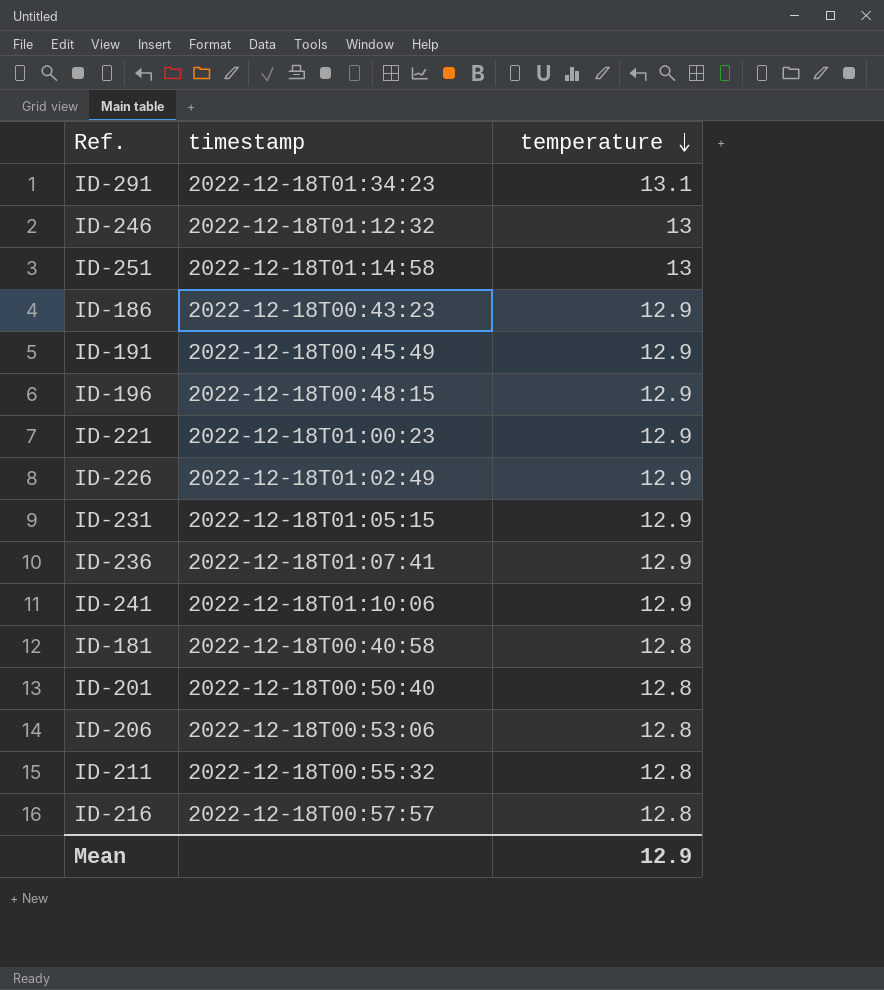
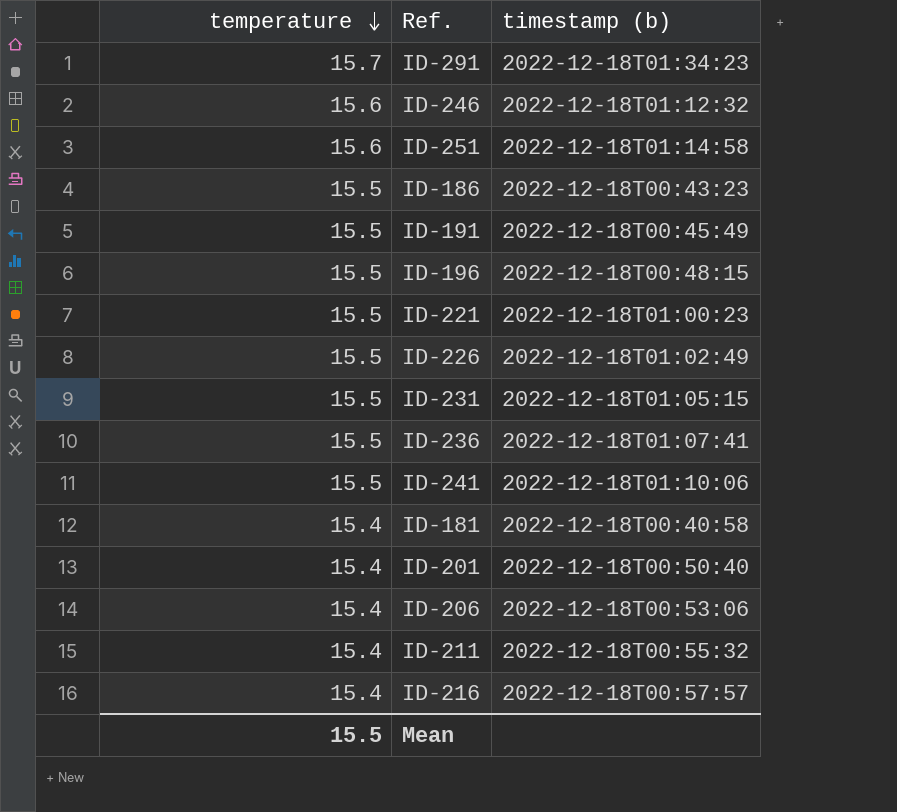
column temperature | position: 3 -> 1
column name: timestamp -> timestamp (b)
ID-291 | temperature: 13.1 -> 15.7
ID-246 | temperature: 13 -> 15.6
ID-251 | temperature: 13 -> 15.6
ID-186 | temperature: 12.9 -> 15.5
ID-191 | temperature: 12.9 -> 15.5
ID-196 | temperature: 12.9 -> 15.5
ID-221 | temperature: 12.9 -> 15.5
ID-226 | temperature: 12.9 -> 15.5
ID-231 | temperature: 12.9 -> 15.5
ID-236 | temperature: 12.9 -> 15.5
ID-241 | temperature: 12.9 -> 15.5
ID-181 | temperature: 12.8 -> 15.4
ID-201 | temperature: 12.8 -> 15.4
ID-206 | temperature: 12.8 -> 15.4
ID-211 | temperature: 12.8 -> 15.4
ID-216 | temperature: 12.8 -> 15.4
Mean | temperature: 12.9 -> 15.5

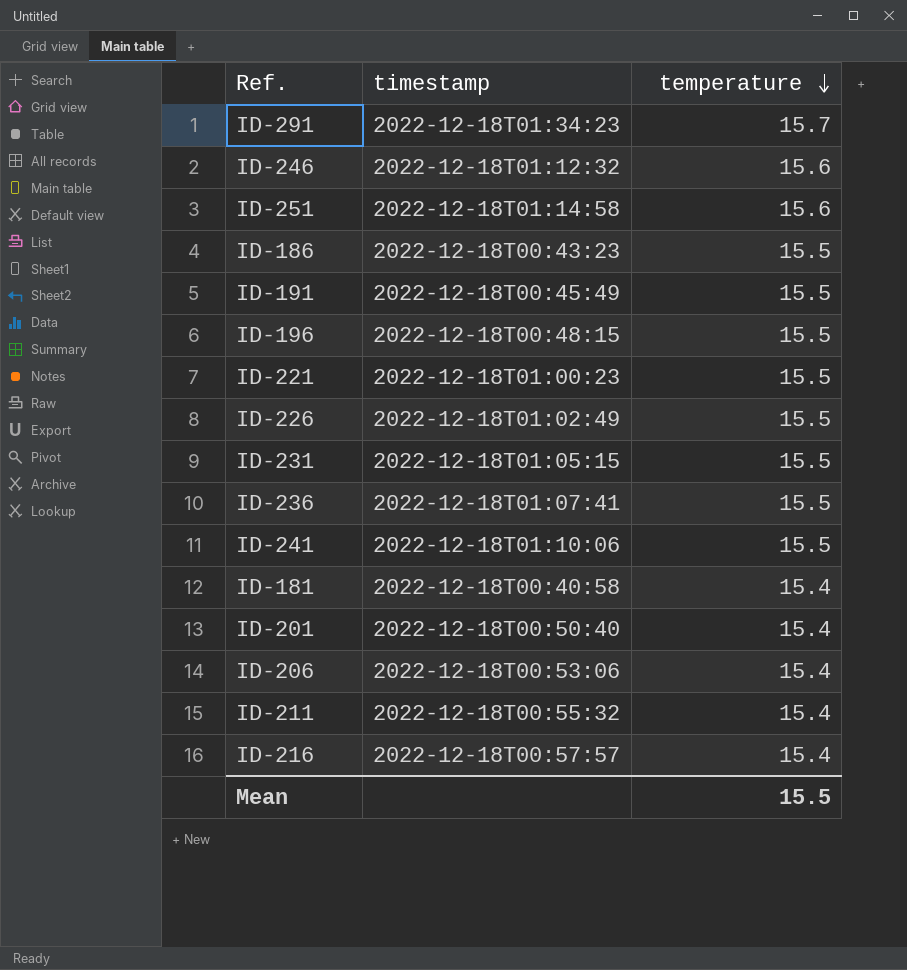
column name: timestamp (b) -> timestamp
column temperature | position: 1 -> 3

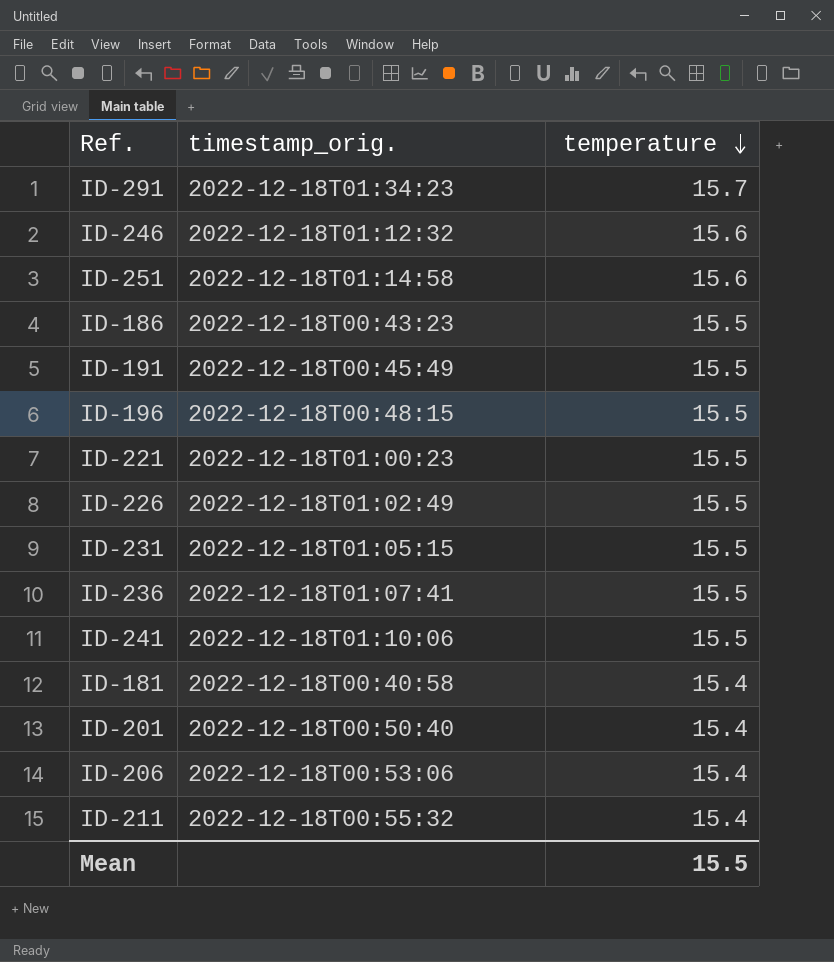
column name: timestamp -> timestamp_orig.
row ID-216: 2022-12-18T00:57:57 | 15.4 -> none

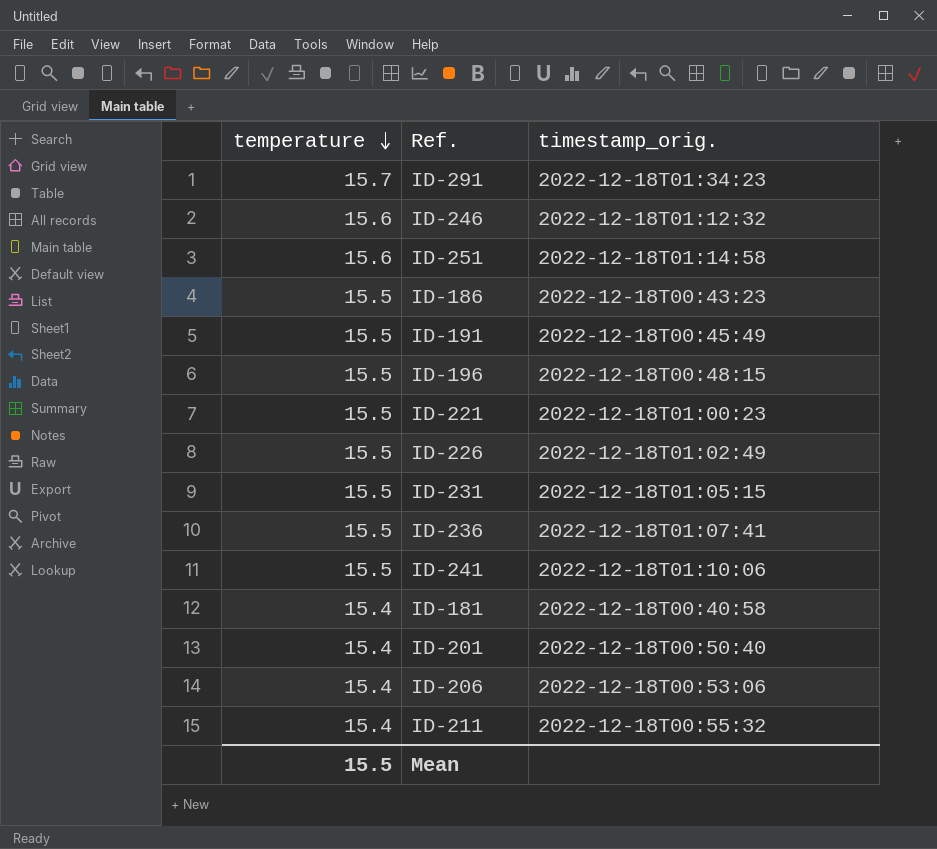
column temperature | position: 3 -> 1

